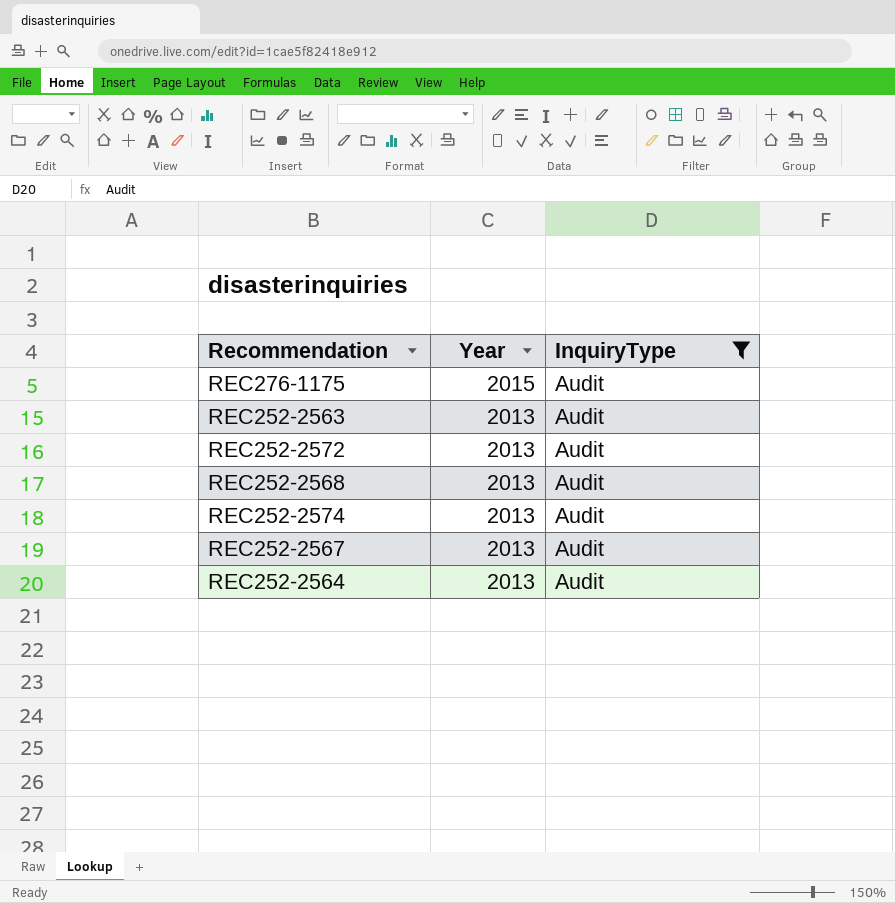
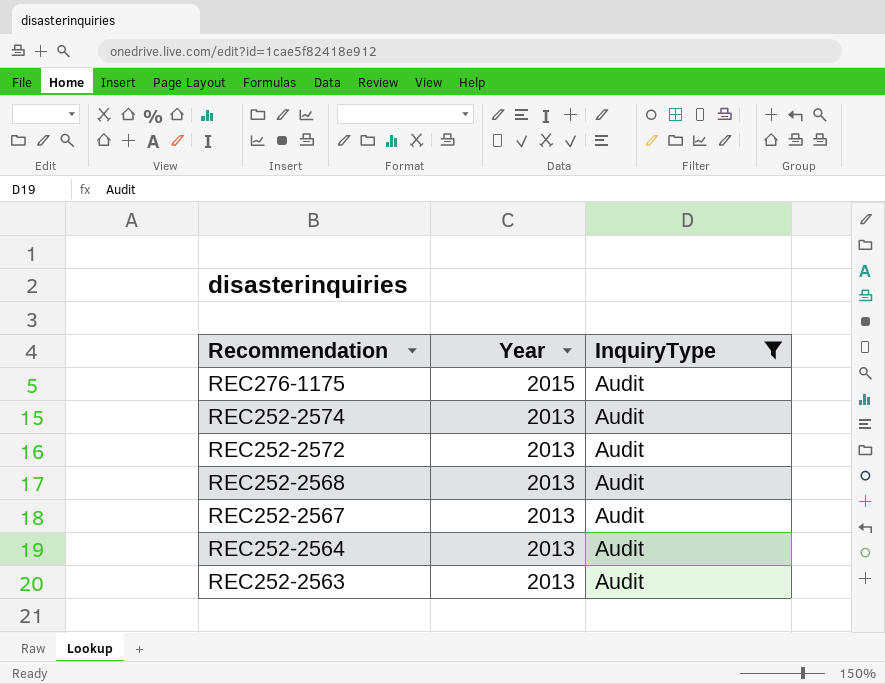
row order: Year descending -> Recommendation descending

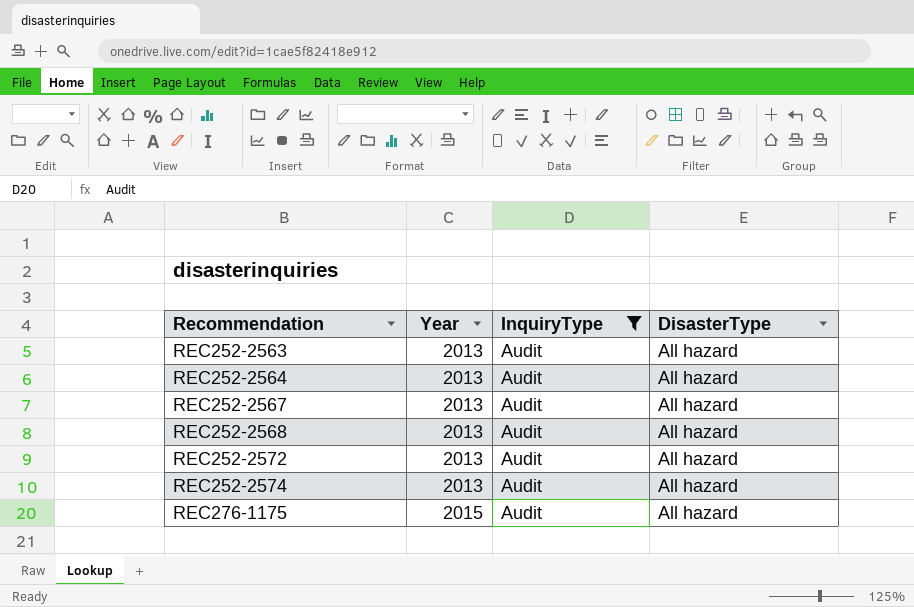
row order: Recommendation descending -> Recommendation ascending
column DisasterType | position: none -> 4

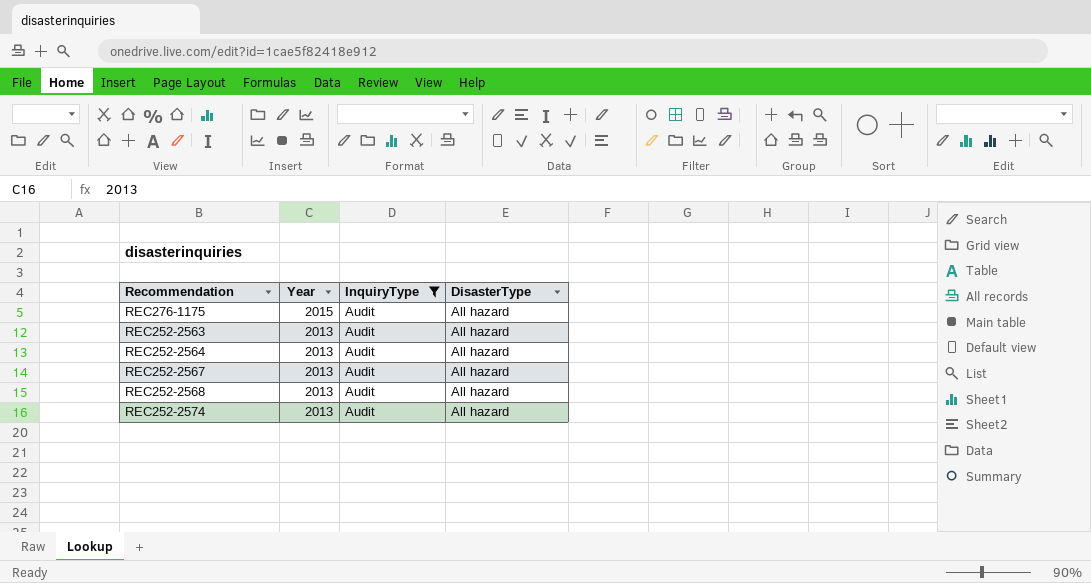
row order: Recommendation ascending -> Year descending
row REC252-2572: 2013 | Audit | All hazard -> none

